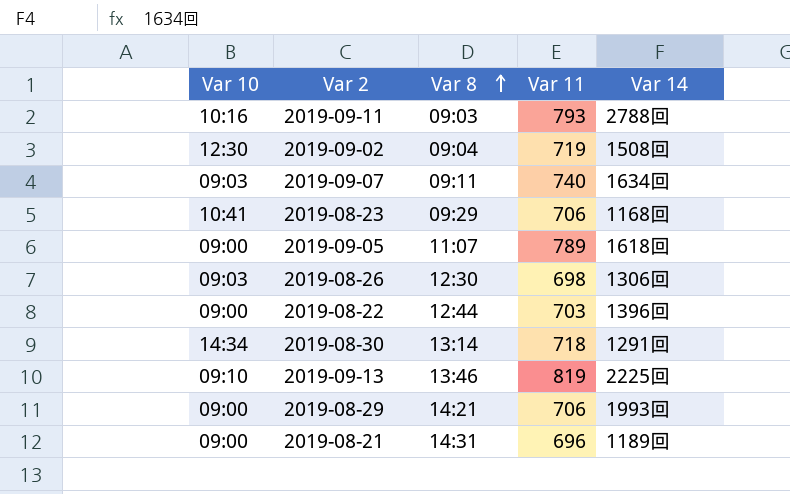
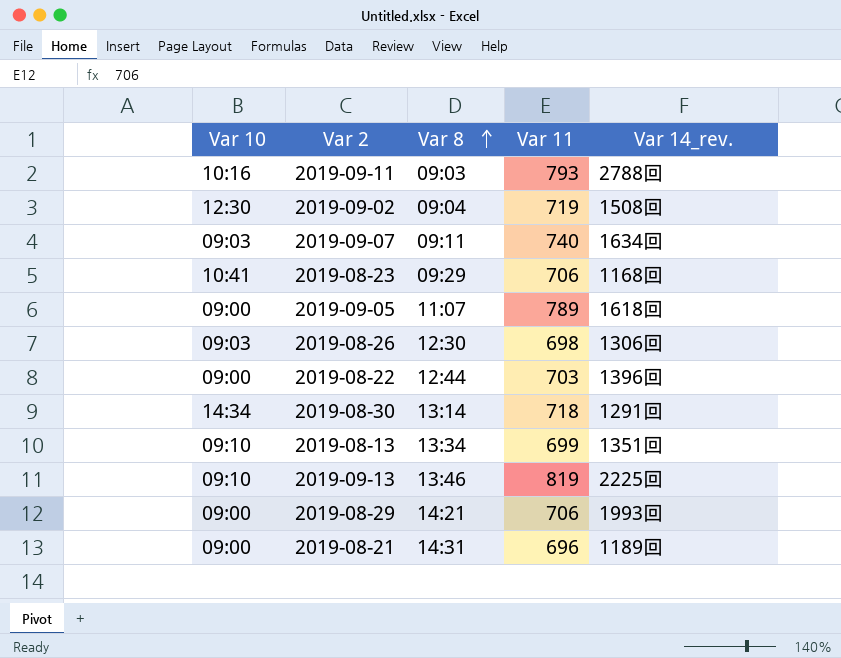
column name: Var 14 -> Var 14_rev.
row 2019-08-13: none -> 09:10 | 13:34 | 699 | 1351回

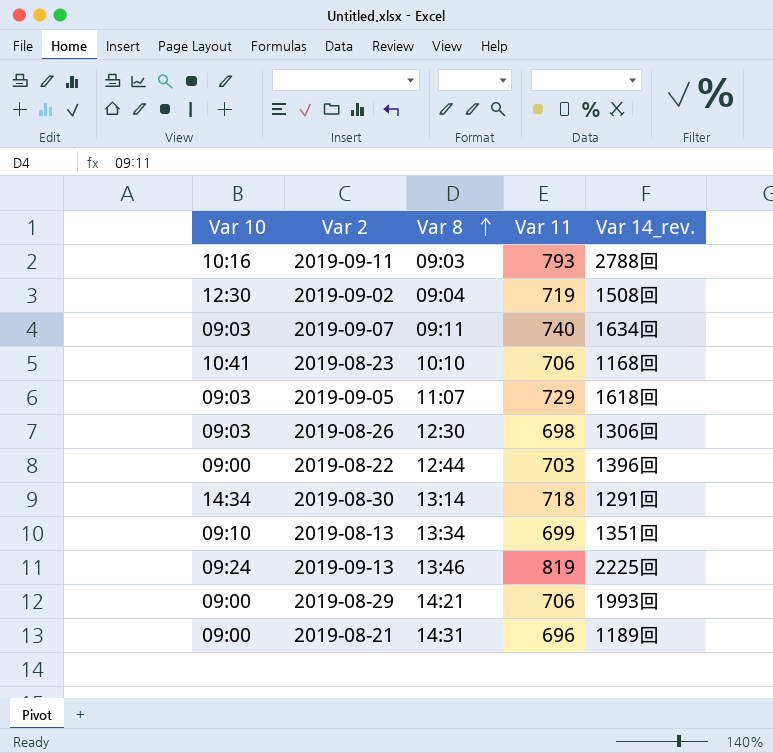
2019-08-23 | Var 8: 09:29 -> 10:10
2019-09-05 | Var 10: 09:00 -> 09:03
2019-09-05 | Var 11: 789 -> 729
2019-09-13 | Var 10: 09:10 -> 09:24

